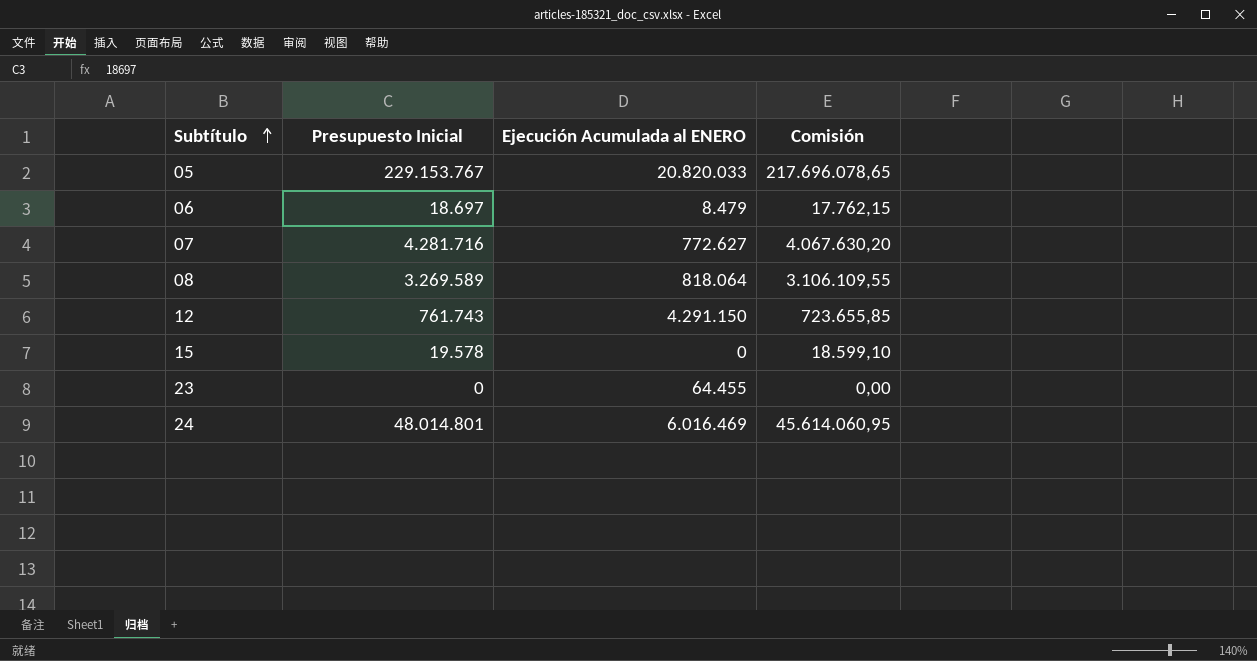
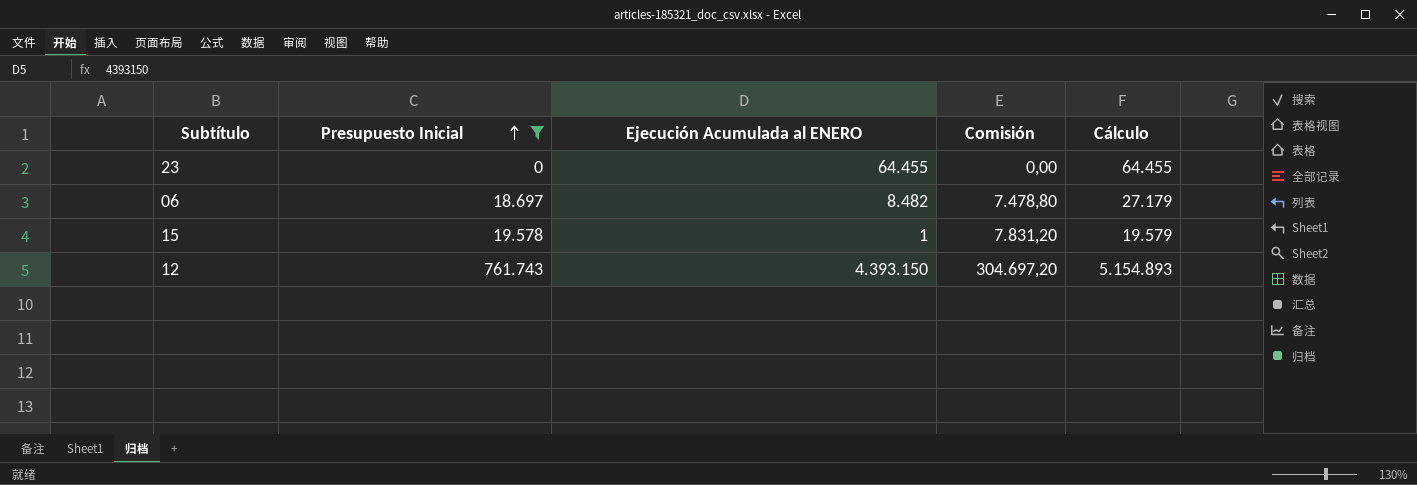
filter: none -> Presupuesto Inicial <= 761.743
row order: Subtítulo ascending -> Presupuesto Inicial ascending
column Comisión | formula: [Presupuesto Inicial] * 0,95 -> [Presupuesto Inicial] * 0,4
column Cálculo | formula: none -> [Presupuesto Inicial] + [Ejecución Acumulada al ENERO]
06 | Ejecución Acumulada al ENERO: 8.479 -> 8.482
15 | Ejecución Acumulada al ENERO: 0 -> 1
12 | Ejecución Acumulada al ENERO: 4.291.150 -> 4.393.150

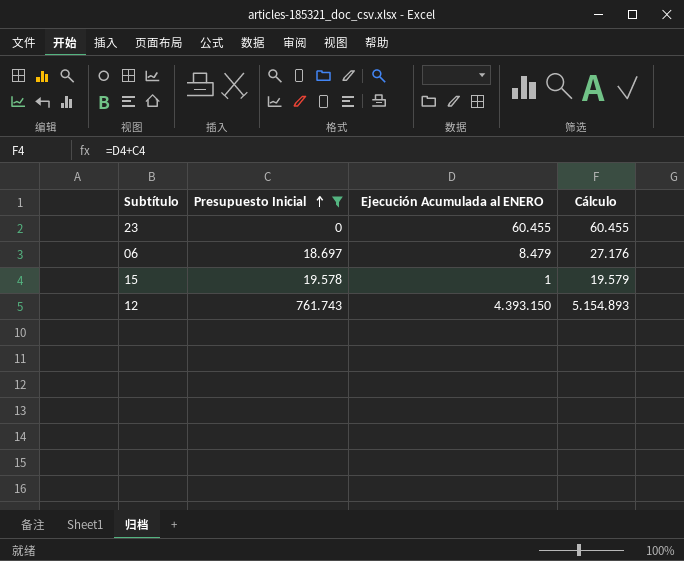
column Comisión | formula: [Presupuesto Inicial] * 0,4 -> none
23 | Ejecución Acumulada al ENERO: 64.455 -> 60.455
23 | Cálculo: 64.455 -> 60.455
06 | Ejecución Acumulada al ENERO: 8.482 -> 8.479
06 | Cálculo: 27.179 -> 27.176

